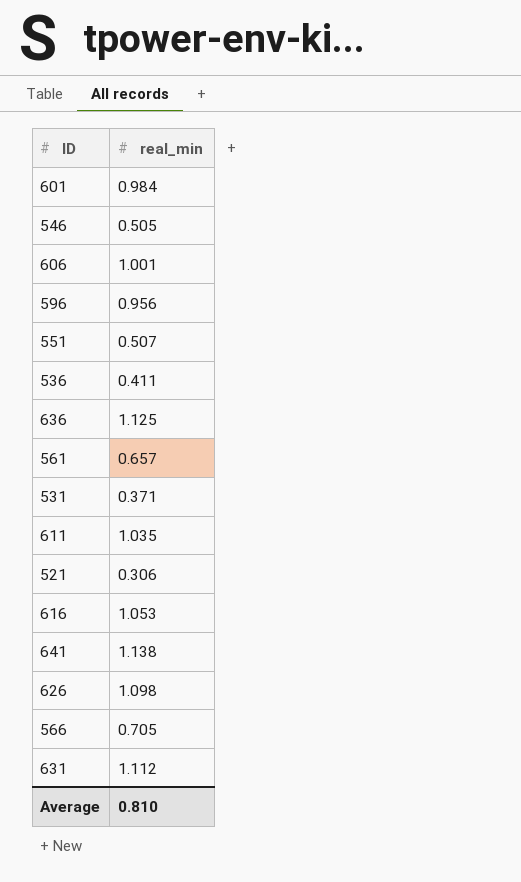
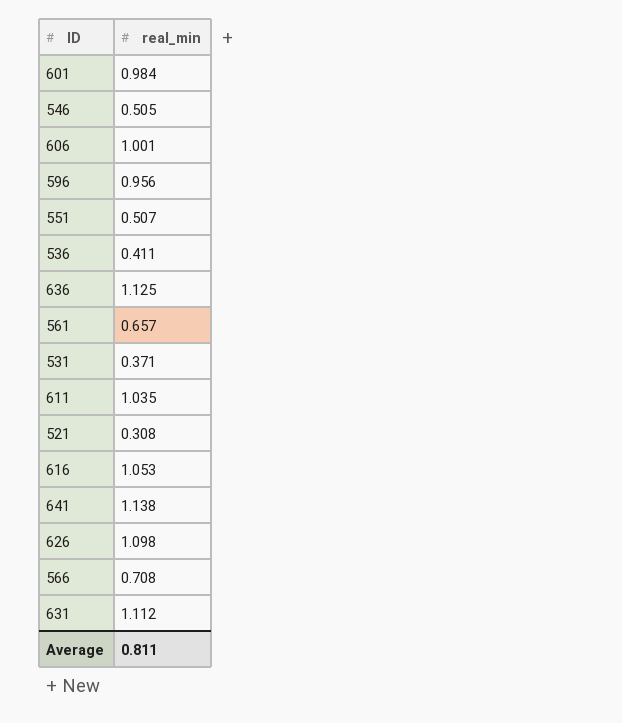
521 | real_min: 0.306 -> 0.308
566 | real_min: 0.705 -> 0.708
Average | real_min: 0.810 -> 0.811

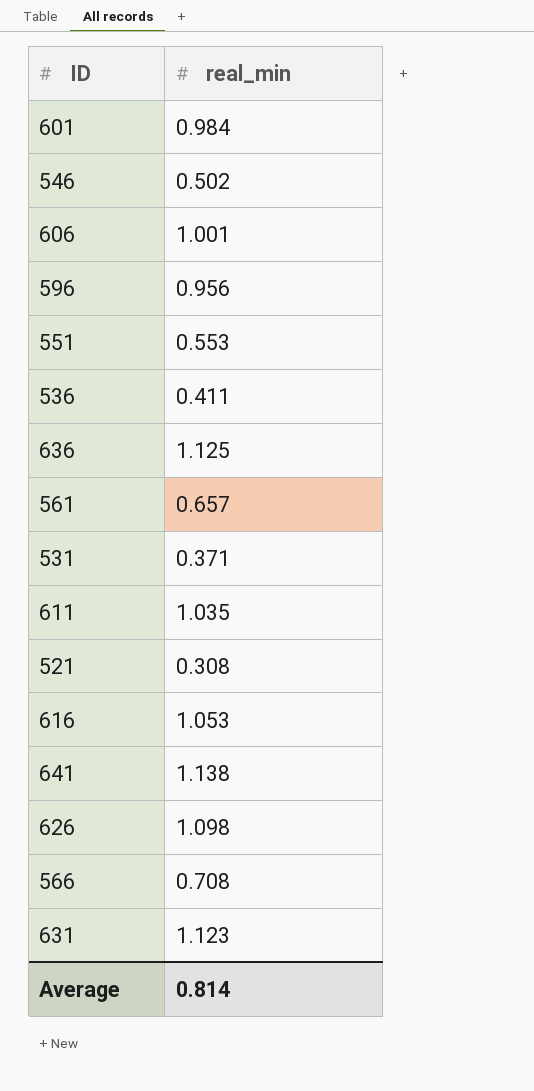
546 | real_min: 0.505 -> 0.502
551 | real_min: 0.507 -> 0.553
631 | real_min: 1.112 -> 1.123
Average | real_min: 0.811 -> 0.814

